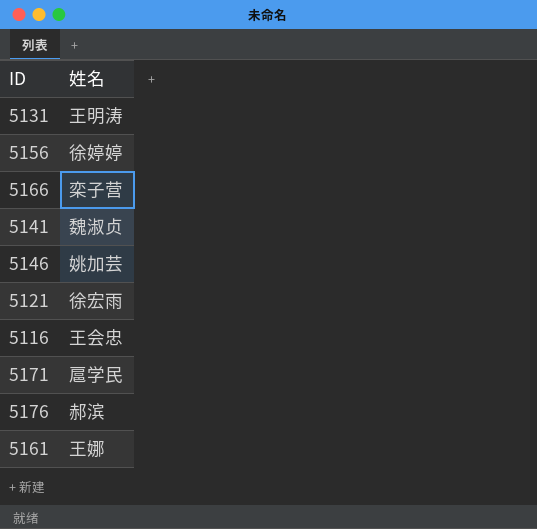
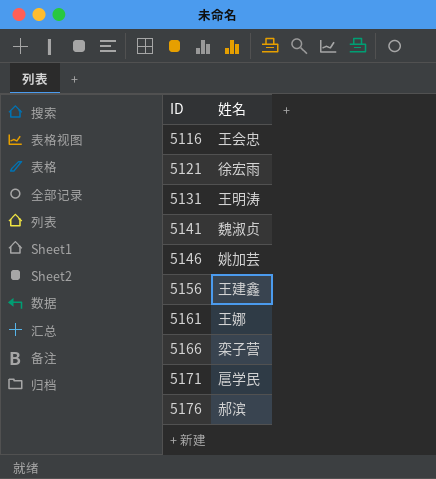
row order: none -> ID ascending
5156 | 姓名: 徐婷婷 -> 王建鑫

